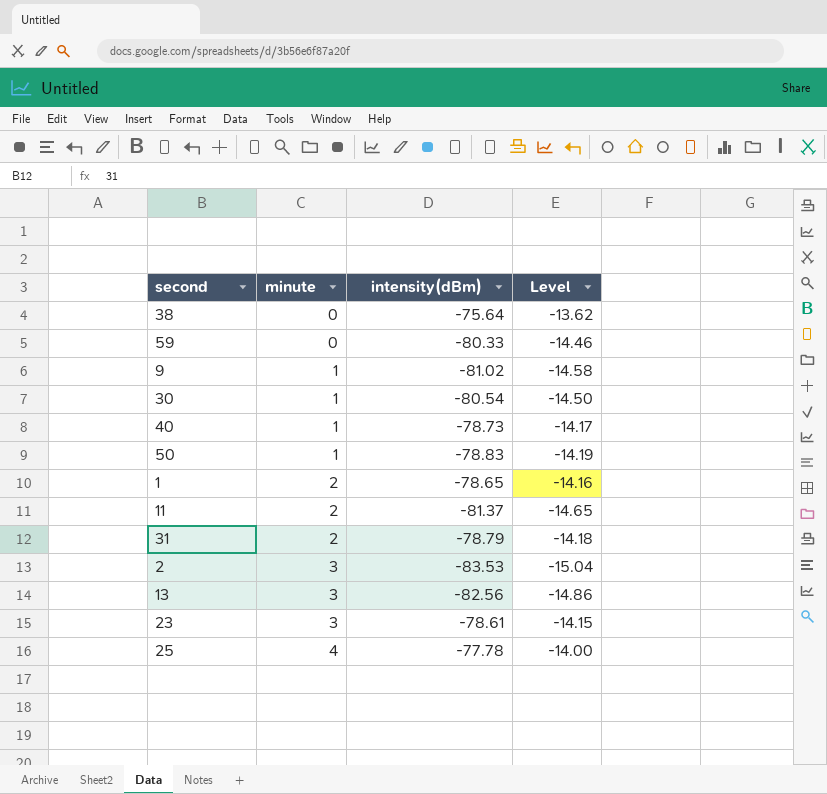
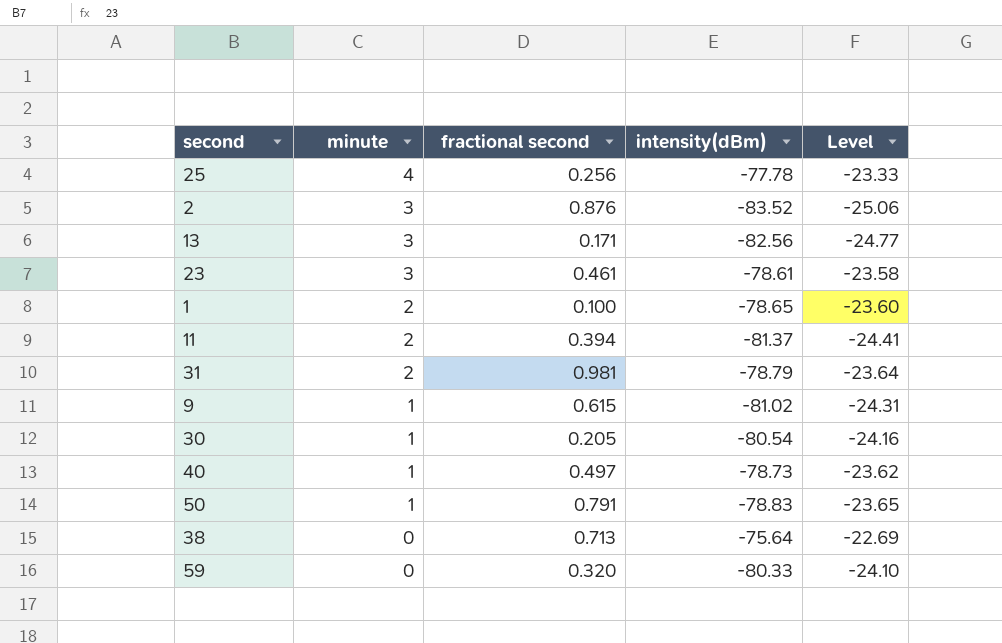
row order: minute ascending -> minute descending
column fractional second | position: none -> 3
column Level | formula: [intensity(dBm)] * 0.18 -> [intensity(dBm)] * 0.3
2 | intensity(dBm): -83.53 -> -83.52

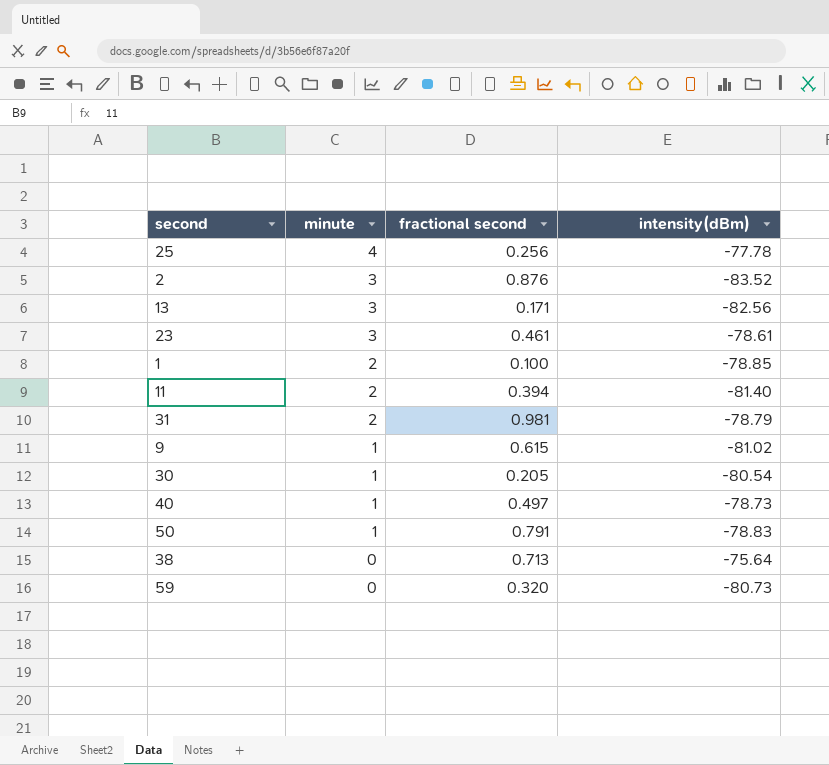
column Level | formula: [intensity(dBm)] * 0.3 -> none
1 | intensity(dBm): -78.65 -> -78.85
11 | intensity(dBm): -81.37 -> -81.40
59 | intensity(dBm): -80.33 -> -80.73

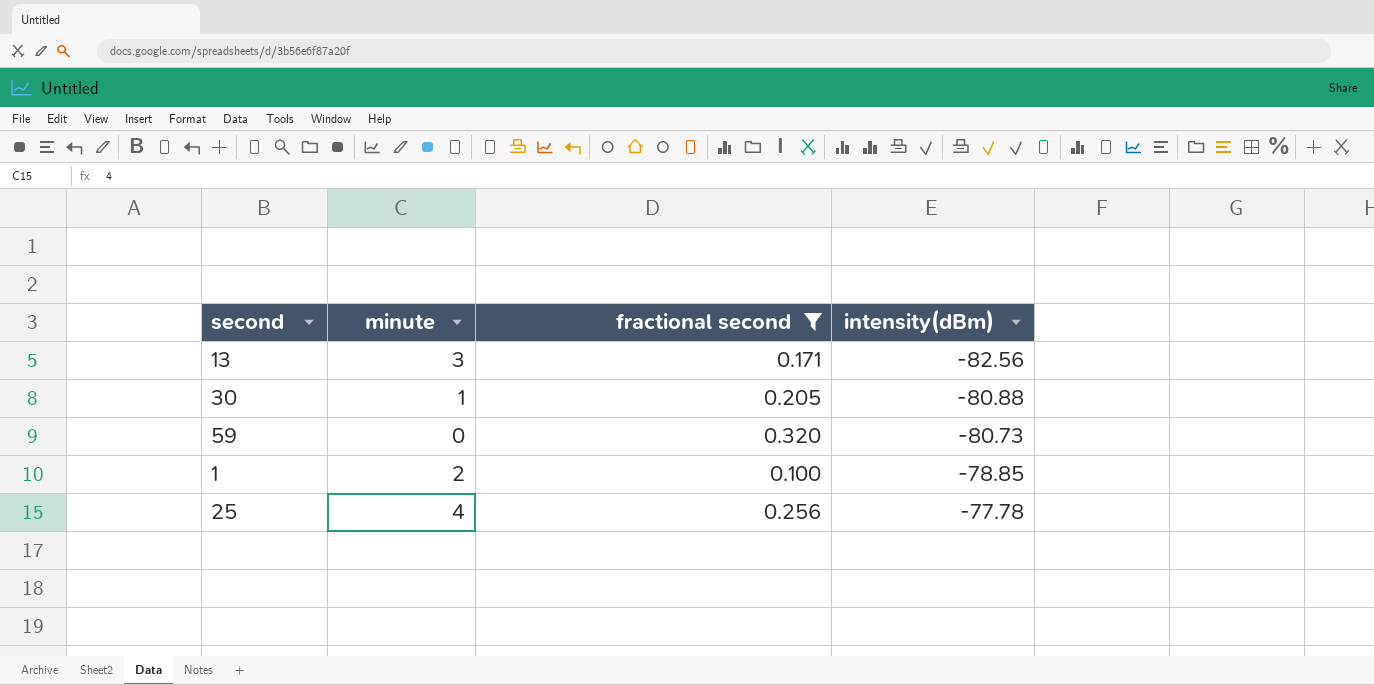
filter: none -> fractional second <= 0.320
row order: minute descending -> intensity(dBm) ascending
30 | intensity(dBm): -80.54 -> -80.88

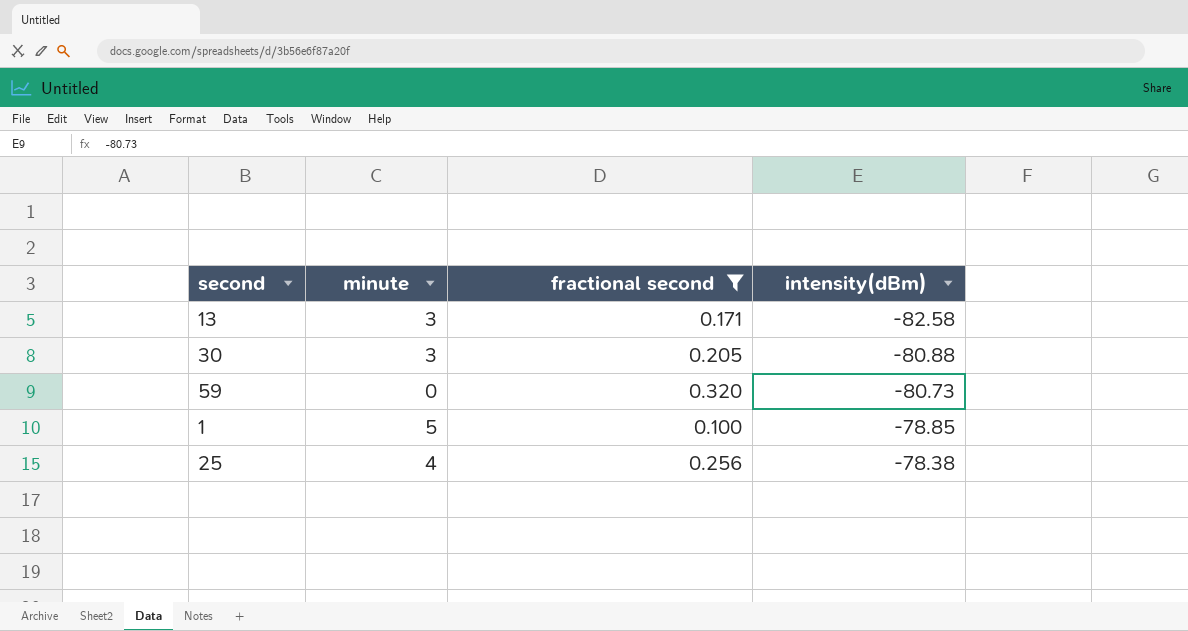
13 | intensity(dBm): -82.56 -> -82.58
30 | minute: 1 -> 3
1 | minute: 2 -> 5
25 | intensity(dBm): -77.78 -> -78.38

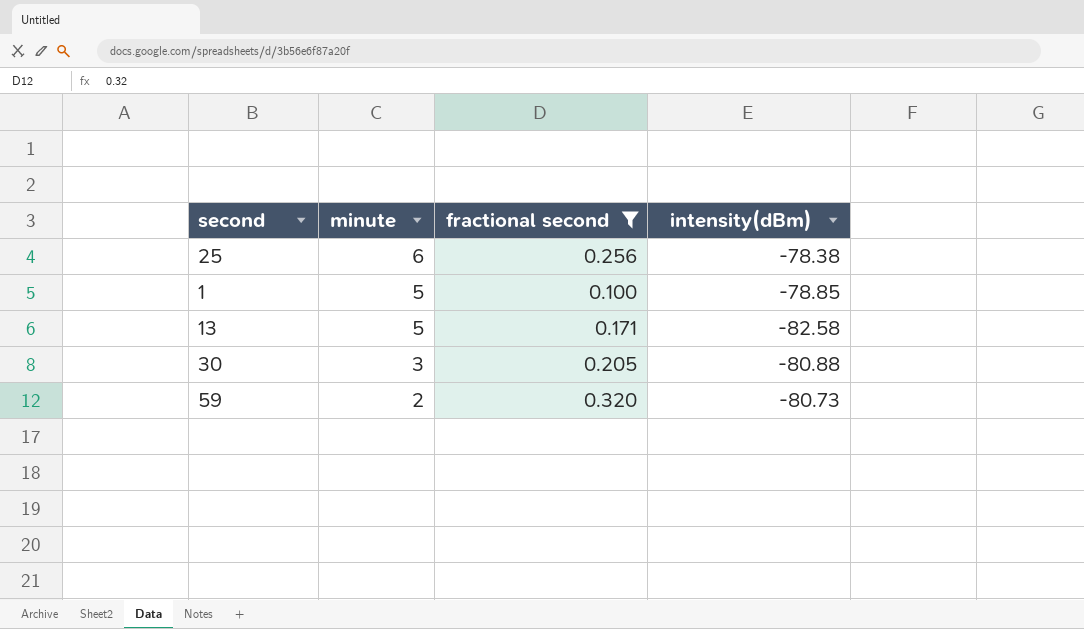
row order: intensity(dBm) ascending -> minute descending
25 | minute: 4 -> 6
13 | minute: 3 -> 5
59 | minute: 0 -> 2

